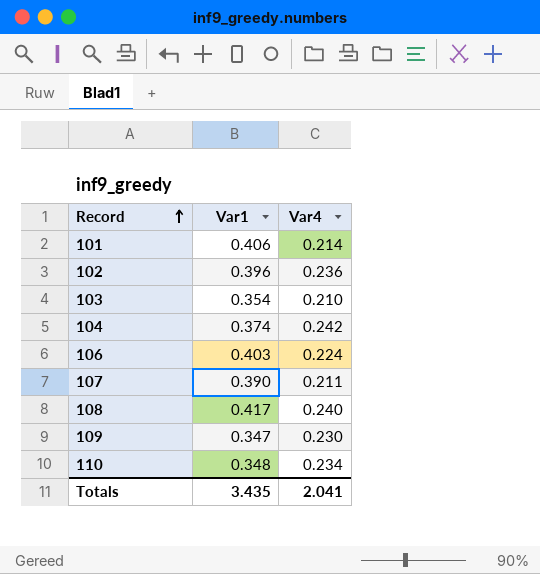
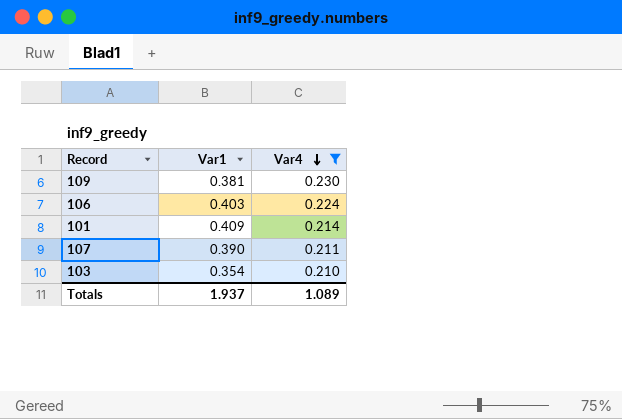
filter: none -> Var4 <= 0.230
row order: Record ascending -> Var4 descending
109 | Var1: 0.347 -> 0.381
101 | Var1: 0.406 -> 0.409
Totals | Var1: 3.435 -> 1.937
Totals | Var4: 2.041 -> 1.089

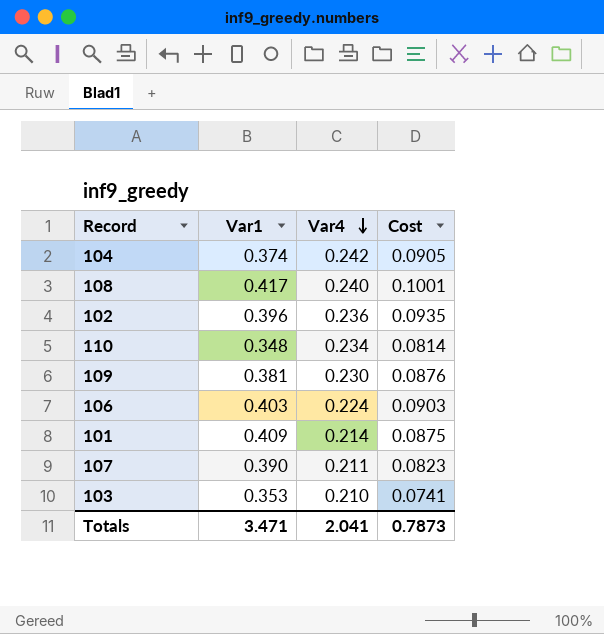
filter: Var4 <= 0.230 -> none
column Cost | formula: none -> [Var1] * [Var4]
103 | Var1: 0.354 -> 0.353
Totals | Var1: 1.937 -> 3.471
Totals | Var4: 1.089 -> 2.041

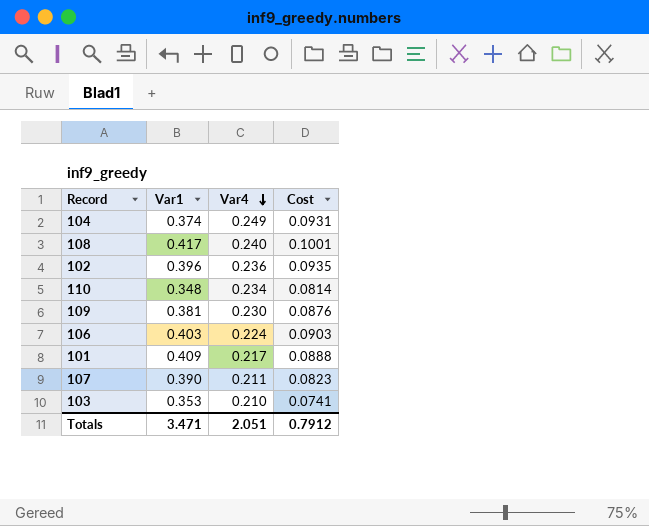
104 | Var4: 0.242 -> 0.249
104 | Cost: 0.0905 -> 0.0931
101 | Var4: 0.214 -> 0.217
101 | Cost: 0.0875 -> 0.0888
Totals | Var4: 2.041 -> 2.051
Totals | Cost: 0.7873 -> 0.7912

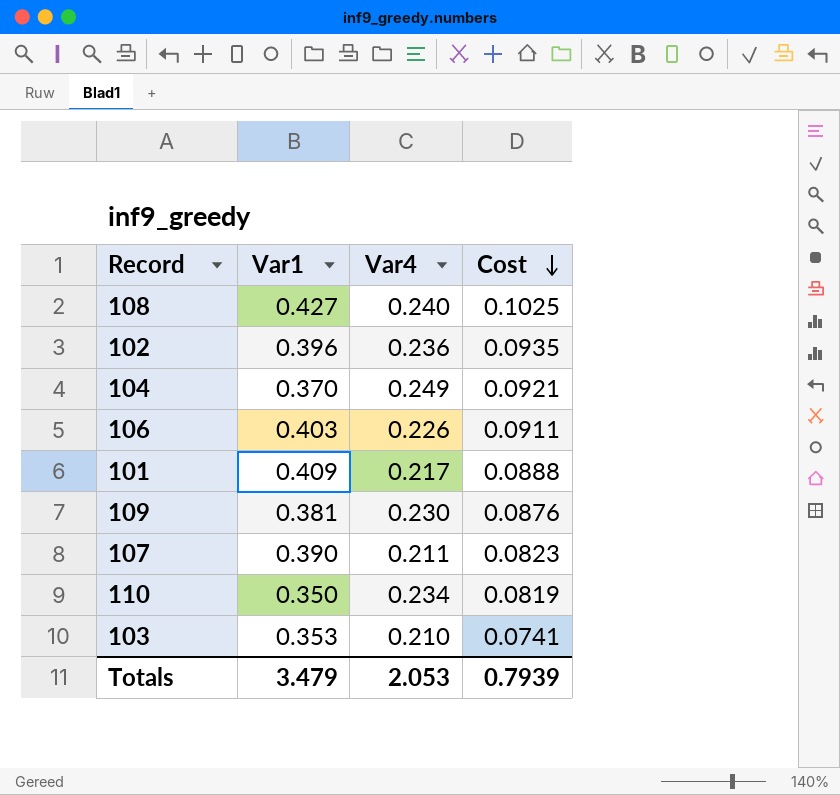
row order: Var4 descending -> Cost descending
108 | Var1: 0.417 -> 0.427
108 | Cost: 0.1001 -> 0.1025
104 | Var1: 0.374 -> 0.370
104 | Cost: 0.0931 -> 0.0921
106 | Var4: 0.224 -> 0.226
106 | Cost: 0.0903 -> 0.0911
110 | Var1: 0.348 -> 0.350
110 | Cost: 0.0814 -> 0.0819
Totals | Var1: 3.471 -> 3.479
Totals | Var4: 2.051 -> 2.053
Totals | Cost: 0.7912 -> 0.7939

